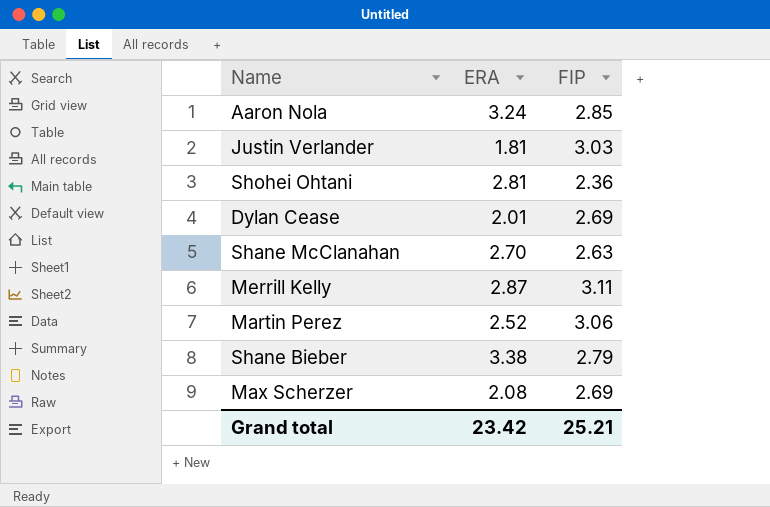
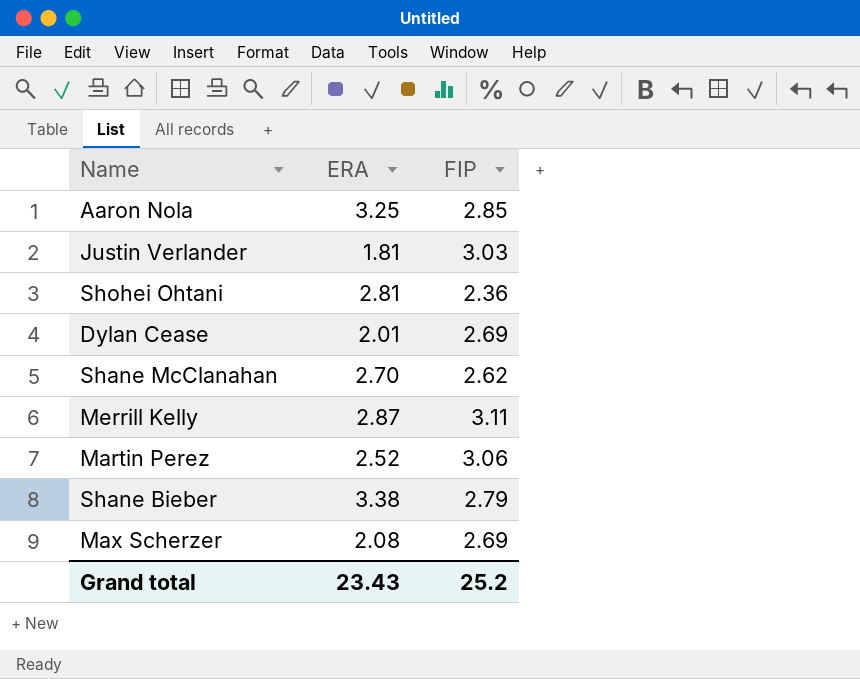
Aaron Nola | ERA: 3.24 -> 3.25
Shane McClanahan | FIP: 2.63 -> 2.62
Grand total | ERA: 23.42 -> 23.43
Grand total | FIP: 25.21 -> 25.2

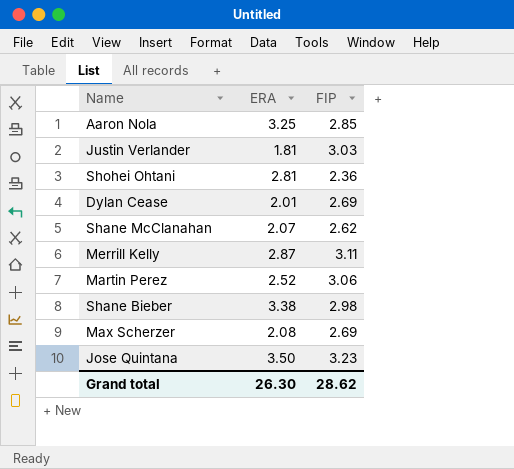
Shane McClanahan | ERA: 2.70 -> 2.07
Shane Bieber | FIP: 2.79 -> 2.98
row Jose Quintana: none -> 3.50 | 3.23
Grand total | ERA: 23.43 -> 26.30
Grand total | FIP: 25.2 -> 28.62

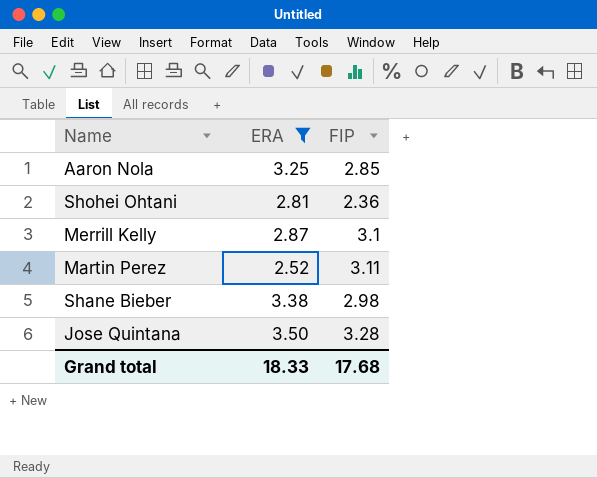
filter: none -> ERA >= 2.52
Merrill Kelly | FIP: 3.11 -> 3.1
Martin Perez | FIP: 3.06 -> 3.11
Jose Quintana | FIP: 3.23 -> 3.28
Grand total | ERA: 26.30 -> 18.33
Grand total | FIP: 28.62 -> 17.68

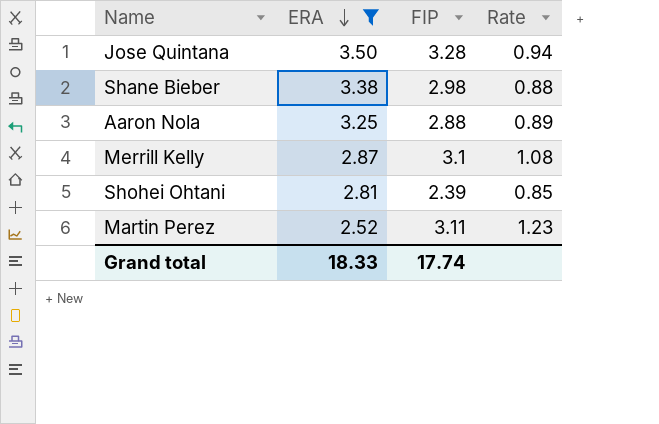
row order: none -> ERA descending
column Rate | formula: none -> [FIP] / [ERA]
Aaron Nola | FIP: 2.85 -> 2.88
Shohei Ohtani | FIP: 2.36 -> 2.39
Grand total | FIP: 17.68 -> 17.74

